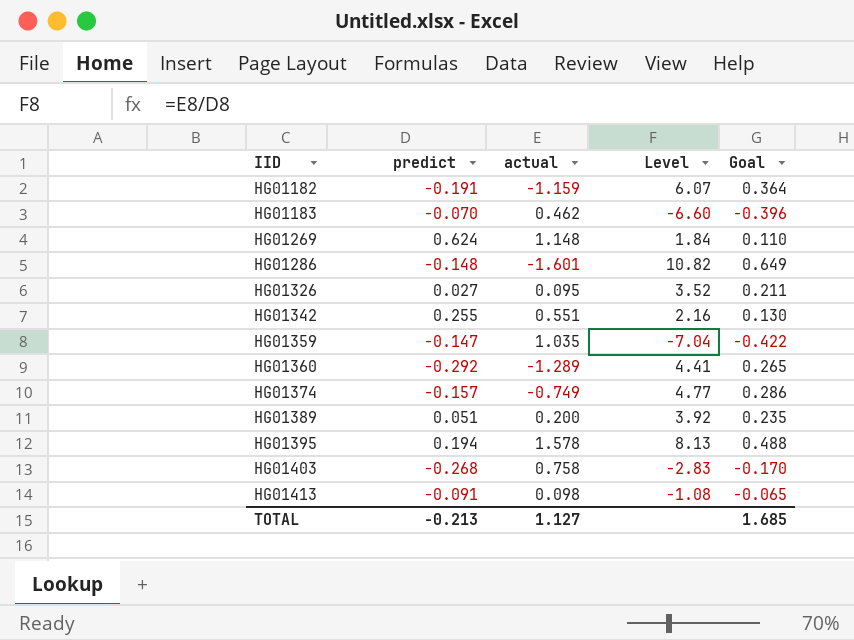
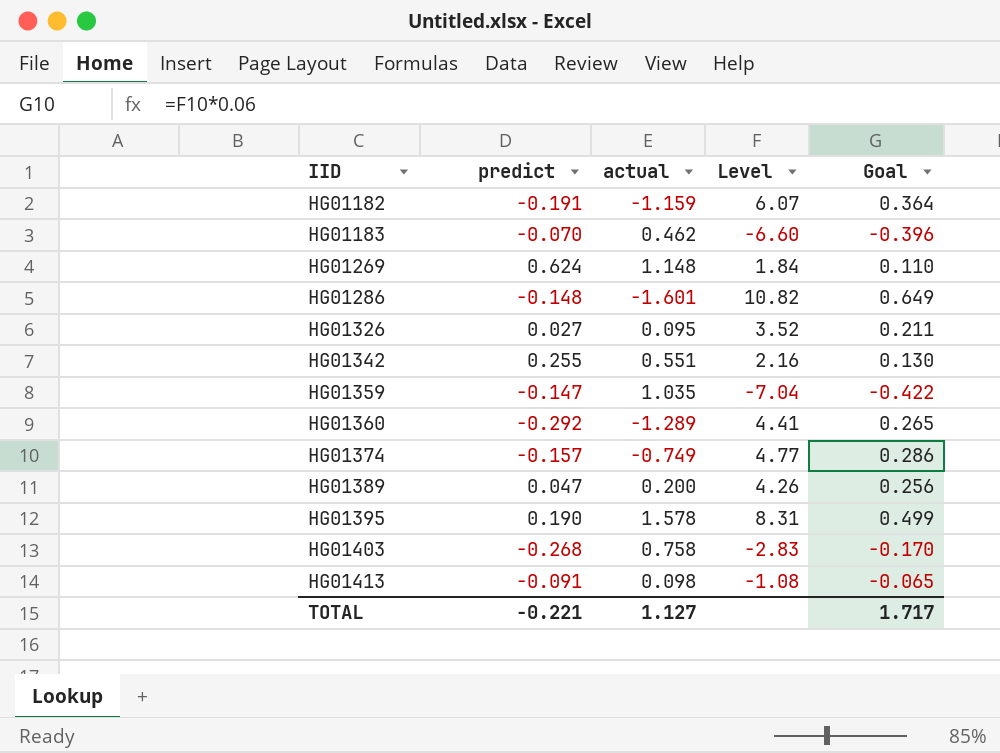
HG01389 | predict: 0.051 -> 0.047
HG01389 | Level: 3.92 -> 4.26
HG01389 | Goal: 0.235 -> 0.256
HG01395 | predict: 0.194 -> 0.190
HG01395 | Level: 8.13 -> 8.31
HG01395 | Goal: 0.488 -> 0.499
TOTAL | predict: -0.213 -> -0.221
TOTAL | Goal: 1.685 -> 1.717

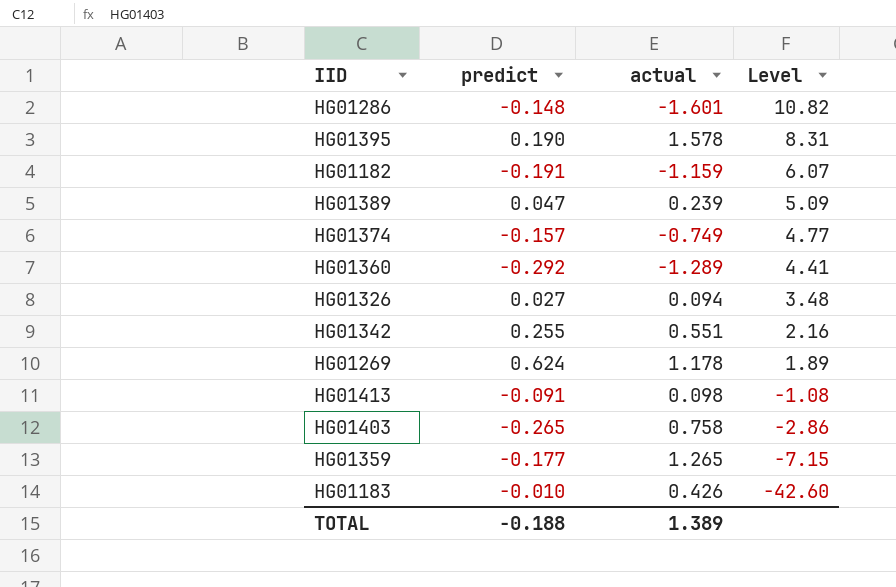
row order: IID ascending -> Level descending
column Goal | formula: [Level] * 0.06 -> none
HG01389 | actual: 0.200 -> 0.239
HG01389 | Level: 4.26 -> 5.09
HG01326 | actual: 0.095 -> 0.094
HG01326 | Level: 3.52 -> 3.48
HG01269 | actual: 1.148 -> 1.178
HG01269 | Level: 1.84 -> 1.89
HG01403 | predict: -0.268 -> -0.265
HG01403 | Level: -2.83 -> -2.86
HG01359 | predict: -0.147 -> -0.177
HG01359 | actual: 1.035 -> 1.265
HG01359 | Level: -7.04 -> -7.15
HG01183 | predict: -0.070 -> -0.010
HG01183 | actual: 0.462 -> 0.426
HG01183 | Level: -6.60 -> -42.60
TOTAL | predict: -0.221 -> -0.188
TOTAL | actual: 1.127 -> 1.389

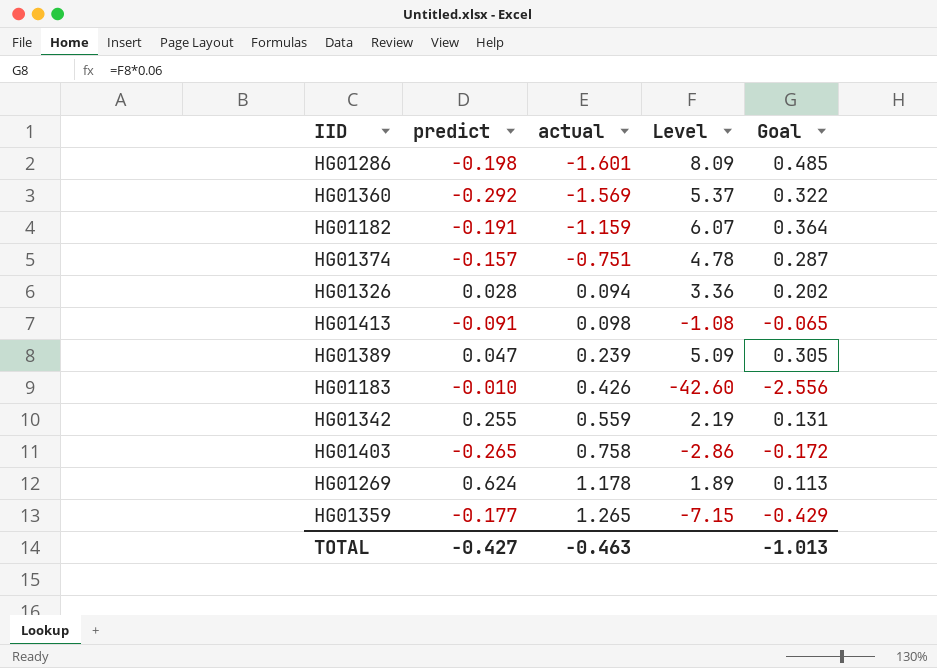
row order: Level descending -> actual ascending
column Goal | formula: none -> [Level] * 0.06
row HG01395: 0.190 | 1.578 | 8.31 -> none
HG01286 | predict: -0.148 -> -0.198
HG01286 | Level: 10.82 -> 8.09
HG01360 | actual: -1.289 -> -1.569
HG01360 | Level: 4.41 -> 5.37
HG01374 | actual: -0.749 -> -0.751
HG01374 | Level: 4.77 -> 4.78
HG01326 | predict: 0.027 -> 0.028
HG01326 | Level: 3.48 -> 3.36
HG01342 | actual: 0.551 -> 0.559
HG01342 | Level: 2.16 -> 2.19
TOTAL | predict: -0.188 -> -0.427
TOTAL | actual: 1.389 -> -0.463

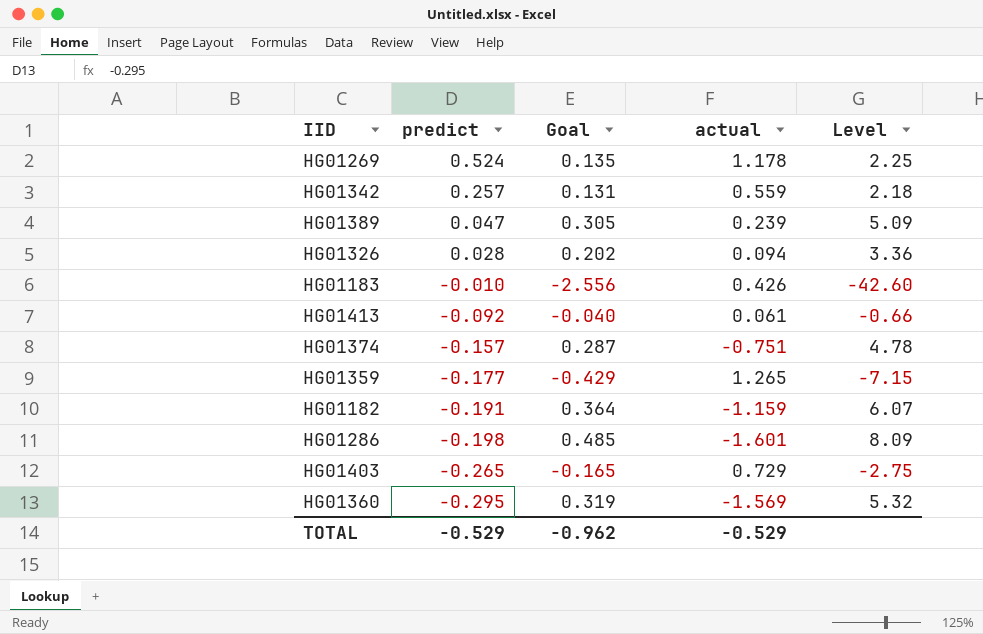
row order: actual ascending -> predict descending
column Goal | position: 5 -> 3
HG01269 | predict: 0.624 -> 0.524
HG01269 | Goal: 0.113 -> 0.135
HG01269 | Level: 1.89 -> 2.25
HG01342 | predict: 0.255 -> 0.257
HG01342 | Level: 2.19 -> 2.18
HG01413 | predict: -0.091 -> -0.092
HG01413 | Goal: -0.065 -> -0.040
HG01413 | actual: 0.098 -> 0.061
HG01413 | Level: -1.08 -> -0.66
HG01403 | Goal: -0.172 -> -0.165
HG01403 | actual: 0.758 -> 0.729
HG01403 | Level: -2.86 -> -2.75
HG01360 | predict: -0.292 -> -0.295
HG01360 | Goal: 0.322 -> 0.319
HG01360 | Level: 5.37 -> 5.32
TOTAL | predict: -0.427 -> -0.529
TOTAL | Goal: -1.013 -> -0.962
TOTAL | actual: -0.463 -> -0.529

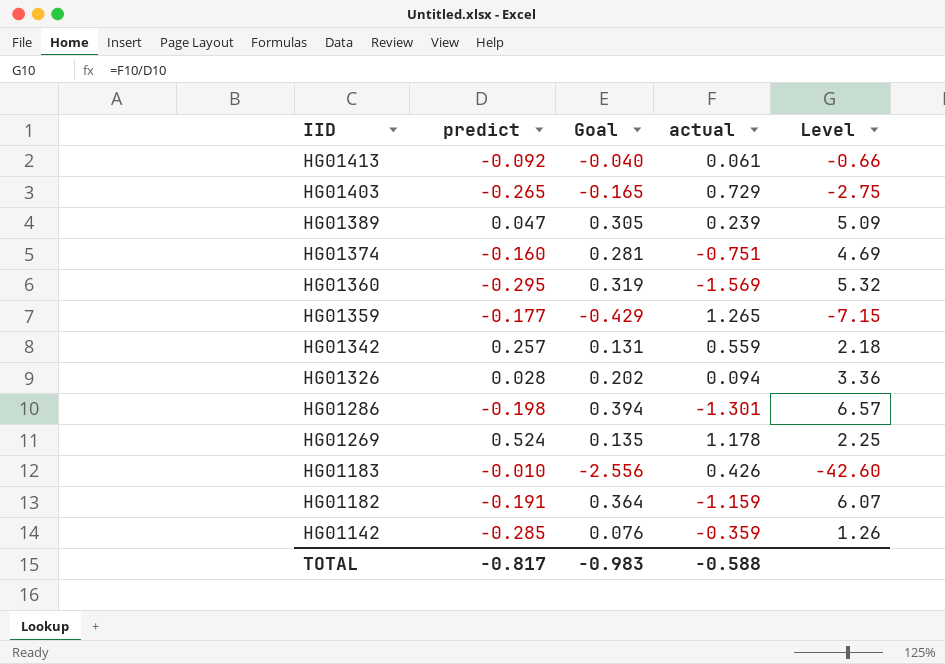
row order: predict descending -> IID descending
HG01374 | predict: -0.157 -> -0.160
HG01374 | Goal: 0.287 -> 0.281
HG01374 | Level: 4.78 -> 4.69
HG01286 | Goal: 0.485 -> 0.394
HG01286 | actual: -1.601 -> -1.301
HG01286 | Level: 8.09 -> 6.57
row HG01142: none -> -0.285 | 0.076 | -0.359 | 1.26
TOTAL | predict: -0.529 -> -0.817
TOTAL | Goal: -0.962 -> -0.983
TOTAL | actual: -0.529 -> -0.588

